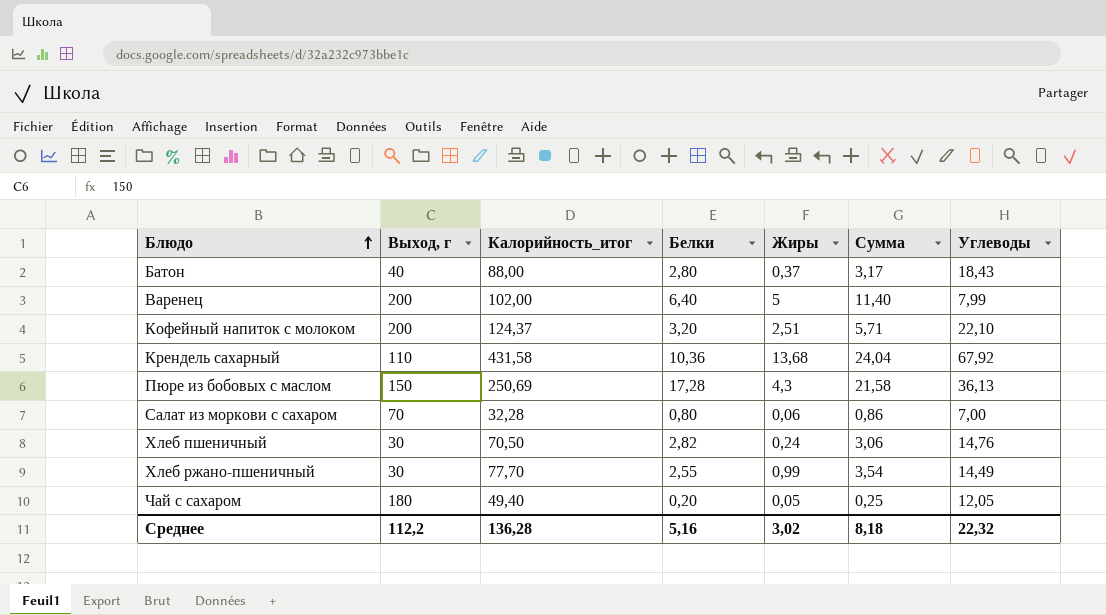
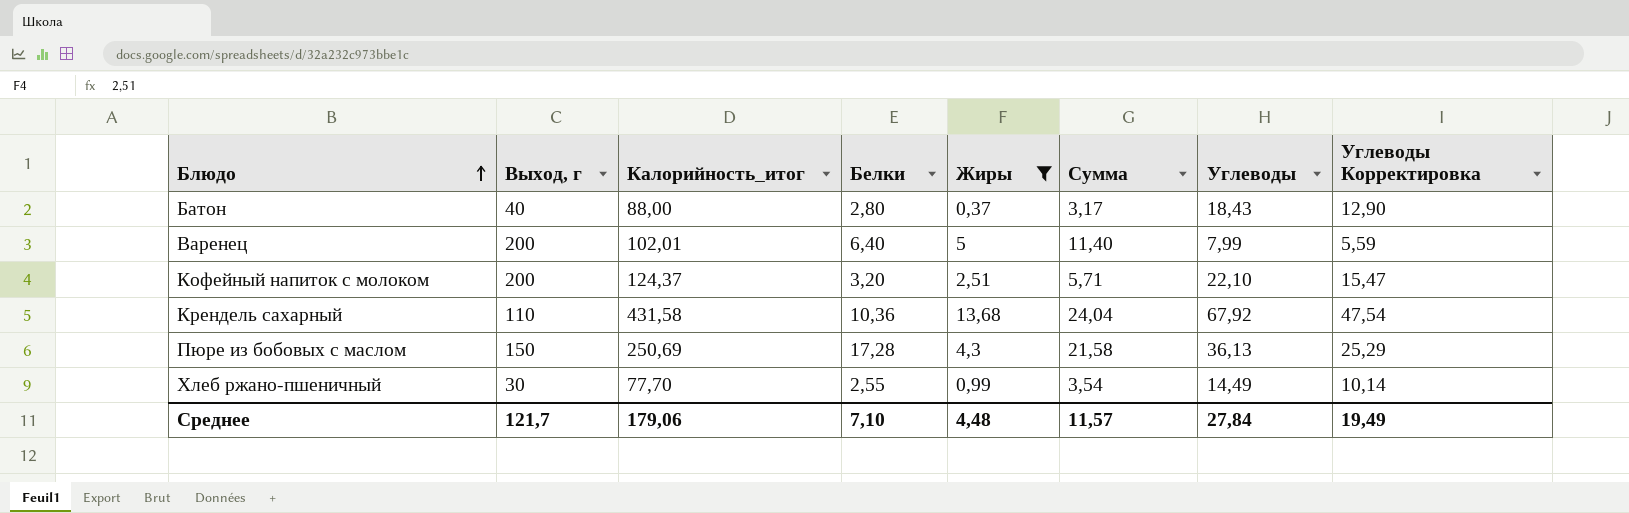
filter: none -> Жиры >= 0,37
column Углеводы Корректировка | formula: none -> [Углеводы] * 0,7
Варенец | Калорийность_итог: 102,00 -> 102,01
Среднее | Выход, г: 112,2 -> 121,7
Среднее | Калорийность_итог: 136,28 -> 179,06
Среднее | Белки: 5,16 -> 7,10
Среднее | Жиры: 3,02 -> 4,48
Среднее | Сумма: 8,18 -> 11,57
Среднее | Углеводы: 22,32 -> 27,84

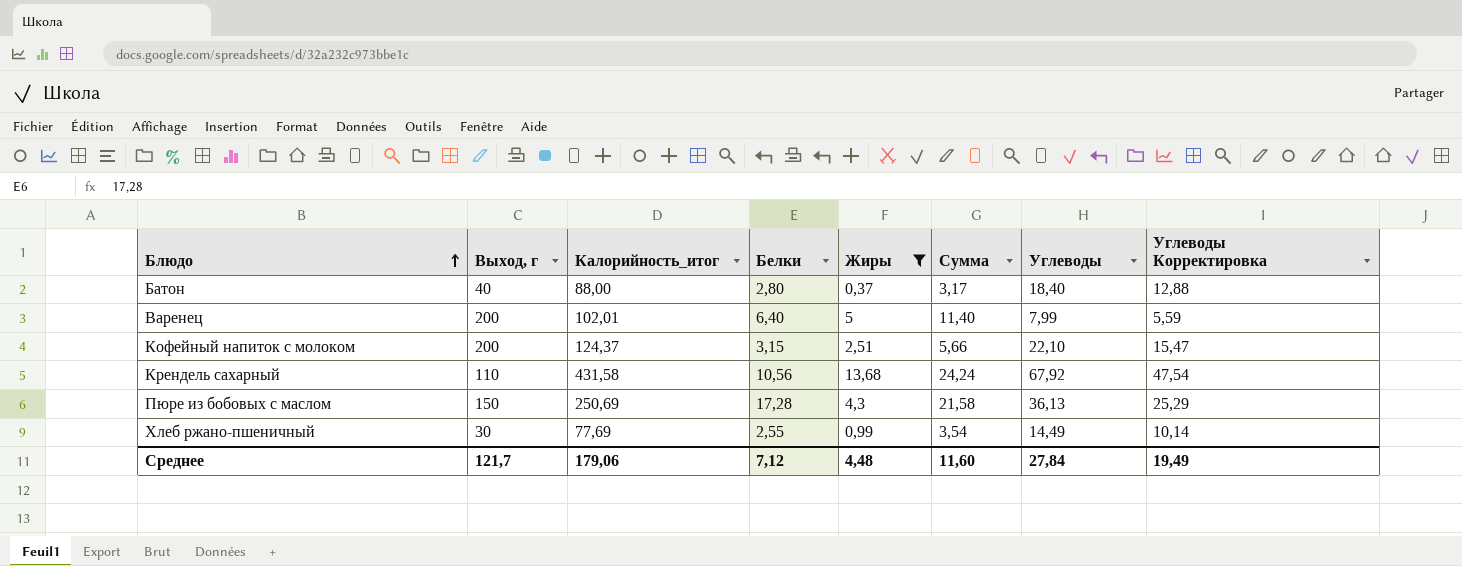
Батон | Углеводы: 18,43 -> 18,40
Батон | Углеводы Корректировка: 12,90 -> 12,88
Кофейный напиток с молоком | Белки: 3,20 -> 3,15
Кофейный напиток с молоком | Сумма: 5,71 -> 5,66
Крендель сахарный | Белки: 10,36 -> 10,56
Крендель сахарный | Сумма: 24,04 -> 24,24
Хлеб ржано-пшеничный | Калорийность_итог: 77,70 -> 77,69
Среднее | Белки: 7,10 -> 7,12
Среднее | Сумма: 11,57 -> 11,60

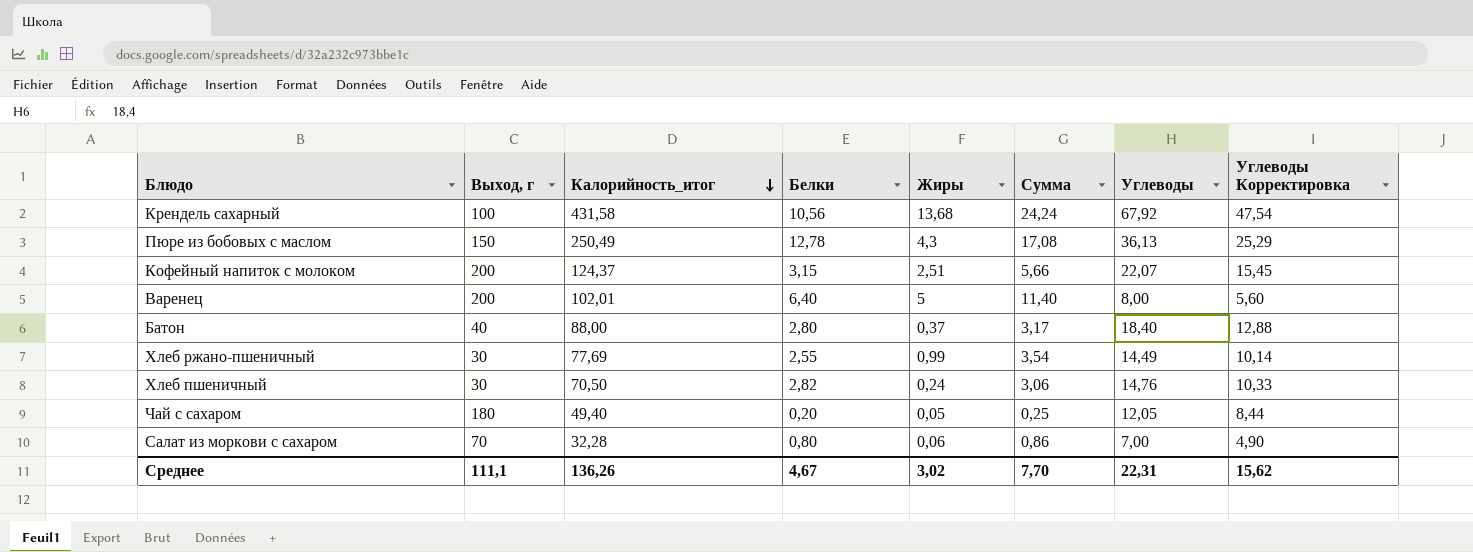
filter: Жиры >= 0,37 -> none
row order: Блюдо ascending -> Калорийность_итог descending
Крендель сахарный | Выход, г: 110 -> 100
Пюре из бобовых с маслом | Калорийность_итог: 250,69 -> 250,49
Пюре из бобовых с маслом | Белки: 17,28 -> 12,78
Пюре из бобовых с маслом | Сумма: 21,58 -> 17,08
Кофейный напиток с молоком | Углеводы: 22,10 -> 22,07
Кофейный напиток с молоком | Углеводы Корректировка: 15,47 -> 15,45
Варенец | Углеводы: 7,99 -> 8,00
Варенец | Углеводы Корректировка: 5,59 -> 5,60
Среднее | Выход, г: 121,7 -> 111,1
Среднее | Калорийность_итог: 179,06 -> 136,26
Среднее | Белки: 7,12 -> 4,67
Среднее | Жиры: 4,48 -> 3,02
Среднее | Сумма: 11,60 -> 7,70
Среднее | Углеводы: 27,84 -> 22,31
Среднее | Углеводы Корректировка: 19,49 -> 15,62

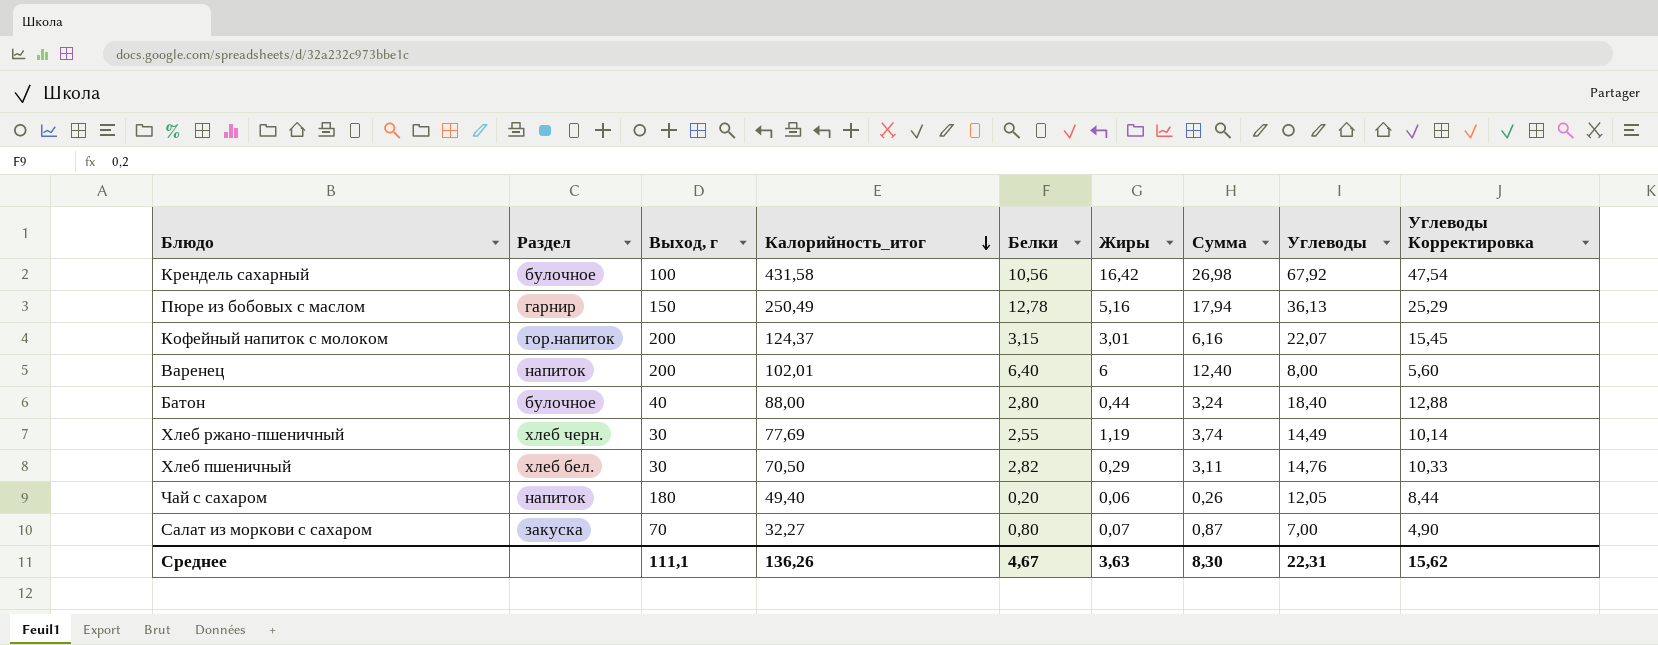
column Раздел | position: none -> 2
Крендель сахарный | Жиры: 13,68 -> 16,42
Крендель сахарный | Сумма: 24,24 -> 26,98
Пюре из бобовых с маслом | Жиры: 4,3 -> 5,16
Пюре из бобовых с маслом | Сумма: 17,08 -> 17,94
Кофейный напиток с молоком | Жиры: 2,51 -> 3,01
Кофейный напиток с молоком | Сумма: 5,66 -> 6,16
Варенец | Жиры: 5 -> 6
Варенец | Сумма: 11,40 -> 12,40
Батон | Жиры: 0,37 -> 0,44
Батон | Сумма: 3,17 -> 3,24
Хлеб ржано-пшеничный | Жиры: 0,99 -> 1,19
Хлеб ржано-пшеничный | Сумма: 3,54 -> 3,74
Хлеб пшеничный | Жиры: 0,24 -> 0,29
Хлеб пшеничный | Сумма: 3,06 -> 3,11
Чай с сахаром | Жиры: 0,05 -> 0,06
Чай с сахаром | Сумма: 0,25 -> 0,26
Салат из моркови с сахаром | Калорийность_итог: 32,28 -> 32,27
Салат из моркови с сахаром | Жиры: 0,06 -> 0,07
Салат из моркови с сахаром | Сумма: 0,86 -> 0,87
Среднее | Жиры: 3,02 -> 3,63
Среднее | Сумма: 7,70 -> 8,30

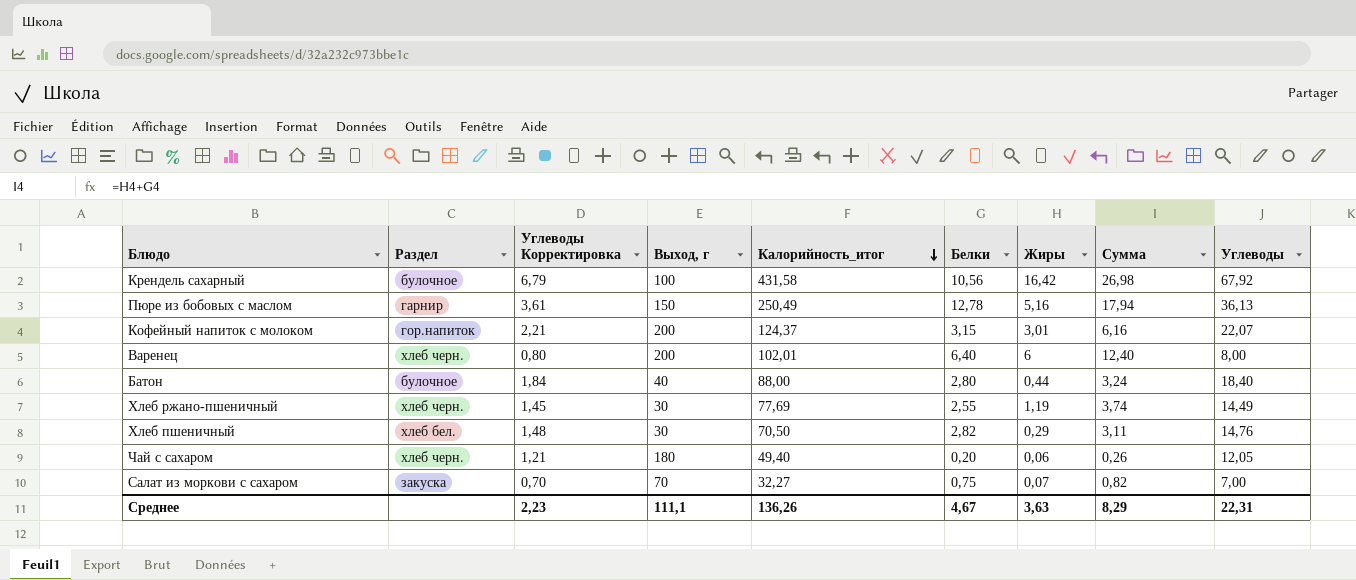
column Углеводы Корректировка | formula: [Углеводы] * 0,7 -> [Углеводы] * 0,1
column Углеводы Корректировка | position: 9 -> 3
Варенец | Раздел: напиток -> хлеб черн.
Чай с сахаром | Раздел: напиток -> хлеб черн.
Салат из моркови с сахаром | Белки: 0,80 -> 0,75
Салат из моркови с сахаром | Сумма: 0,87 -> 0,82
Среднее | Углеводы Корректировка: 15,62 -> 2,23
Среднее | Сумма: 8,30 -> 8,29

